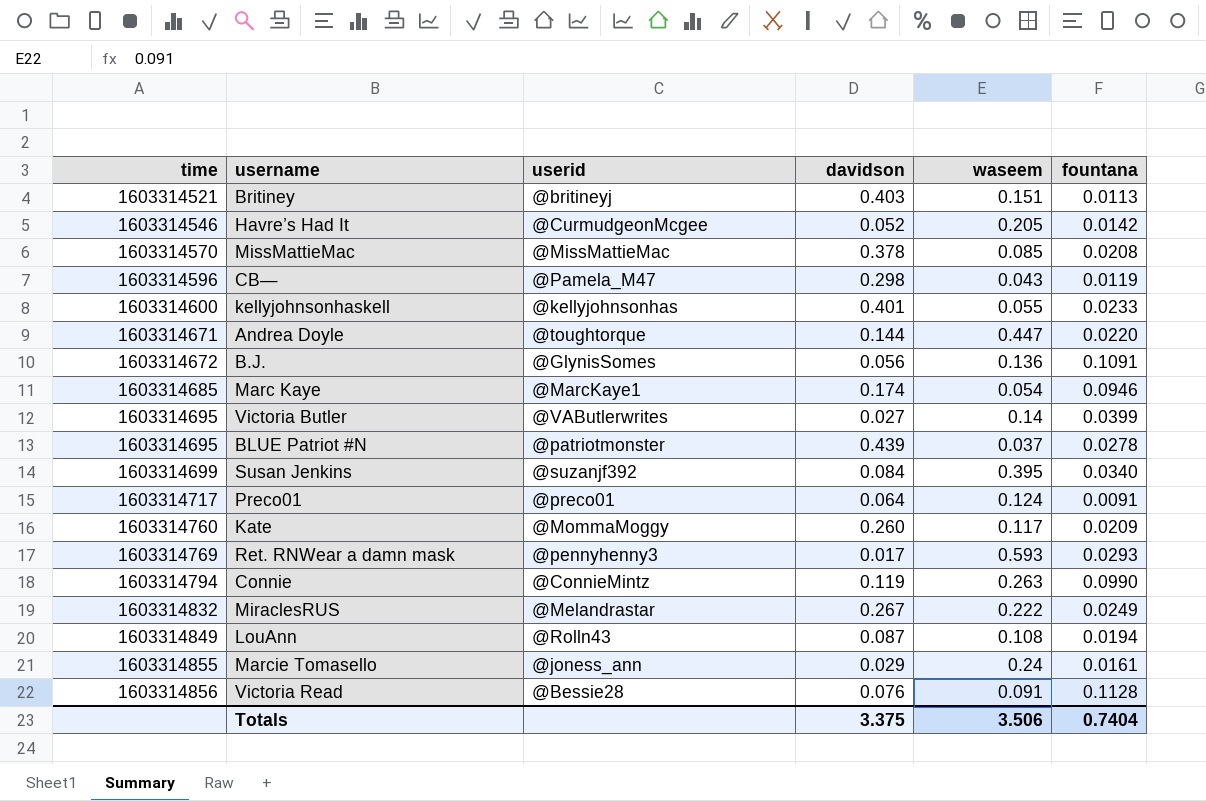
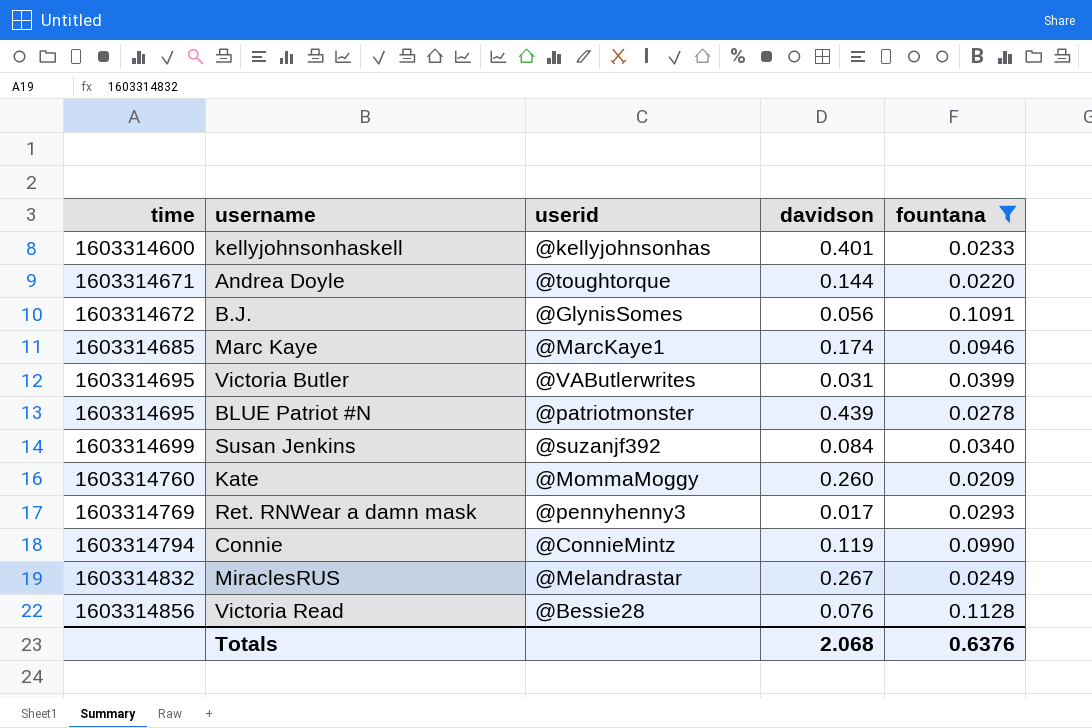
filter: none -> fountana >= 0.0209
column waseem | position: 5 -> none
Victoria Butler | davidson: 0.027 -> 0.031
Totals | davidson: 3.375 -> 2.068
Totals | fountana: 0.7404 -> 0.6376

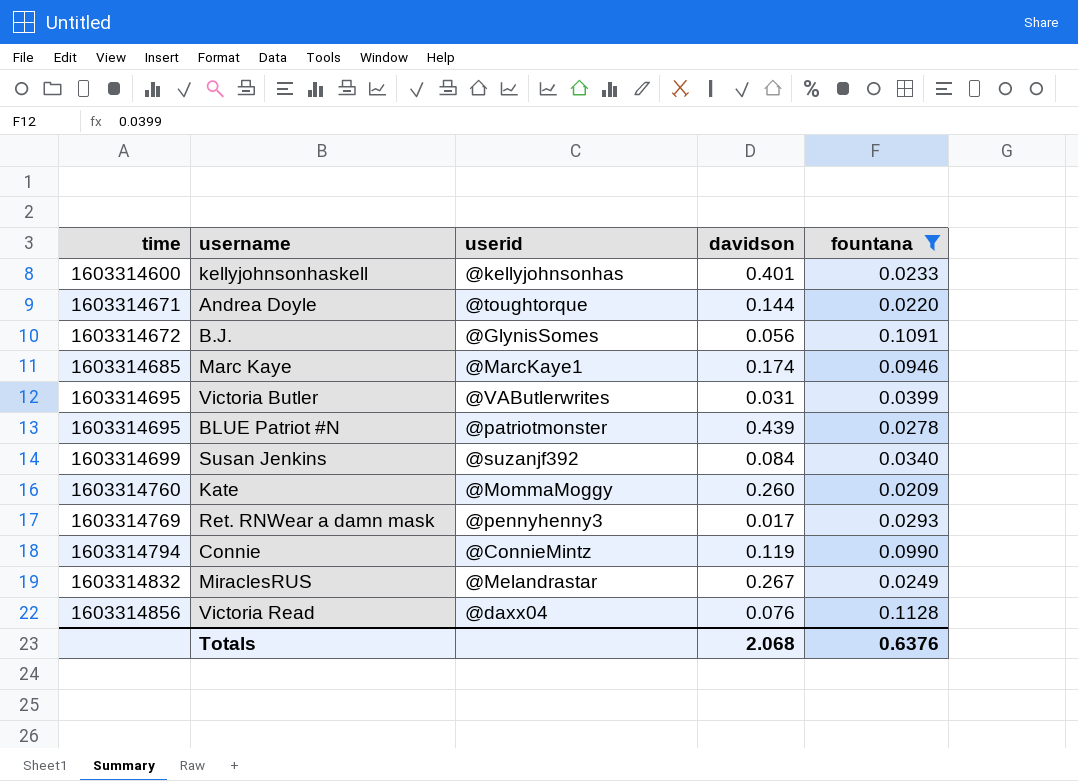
Victoria Read | userid: @Bessie28 -> @daxx04

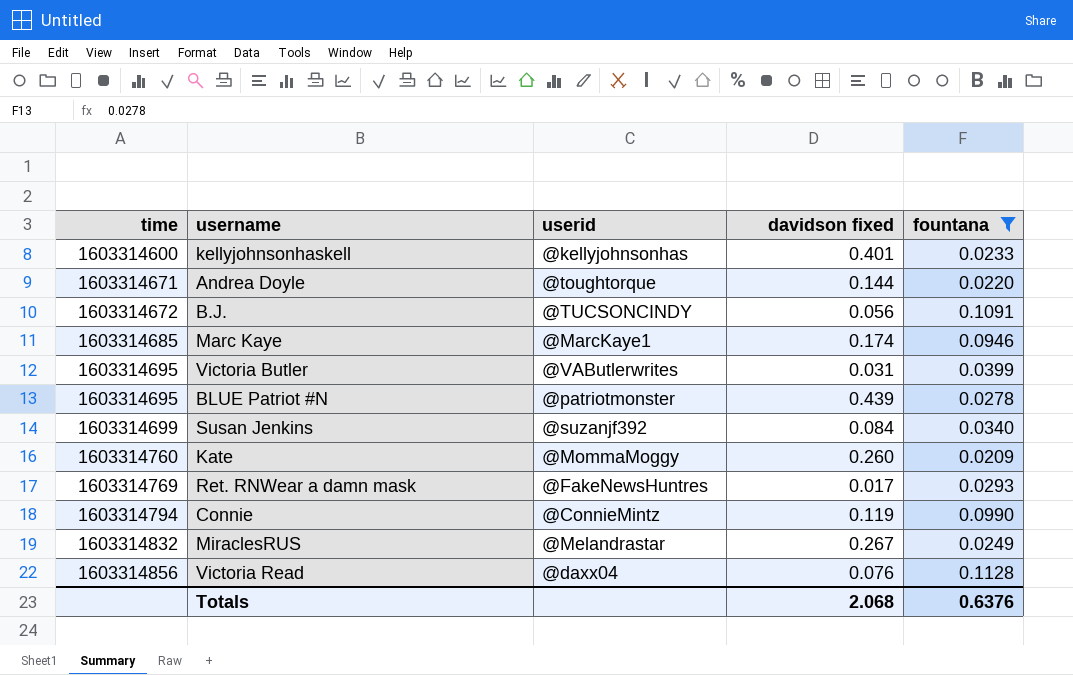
column name: davidson -> davidson fixed
B.J. | userid: @GlynisSomes -> @TUCSONCINDY
Ret. RNWear a damn mask | userid: @pennyhenny3 -> @FakeNewsHuntres

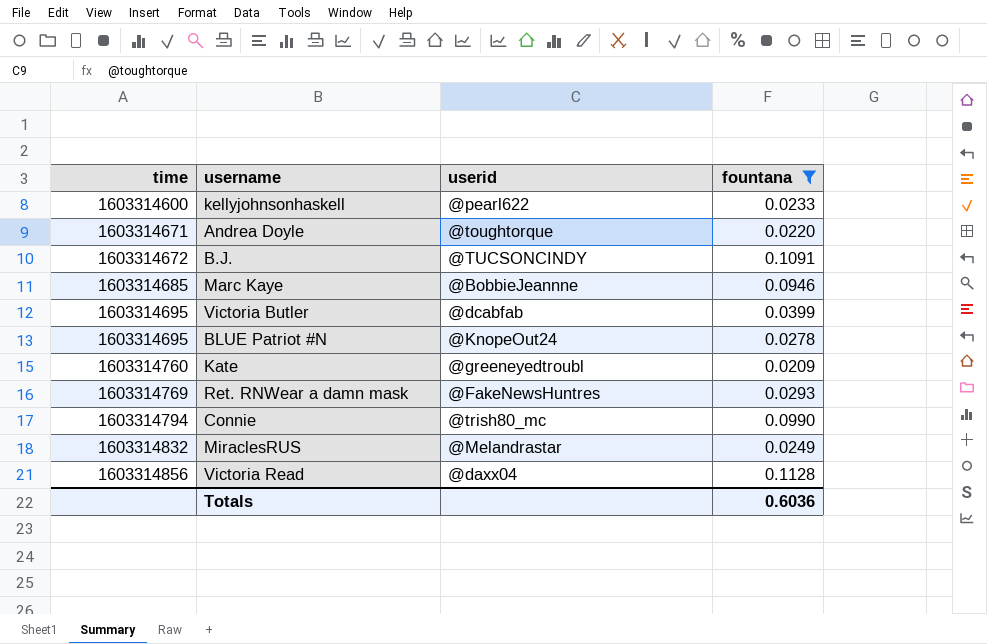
column davidson fixed | position: 4 -> none
row Susan Jenkins: 1603314699 | @suzanjf392 | 0.084 | 0.0340 -> none
kellyjohnsonhaskell | userid: @kellyjohnsonhas -> @pearl622
Marc Kaye | userid: @MarcKaye1 -> @BobbieJeannne
Victoria Butler | userid: @VAButlerwrites -> @dcabfab
BLUE Patriot #N | userid: @patriotmonster -> @KnopeOut24
Kate | userid: @MommaMoggy -> @greeneyedtroubl
Connie | userid: @ConnieMintz -> @trish80_mc
Totals | fountana: 0.6376 -> 0.6036

